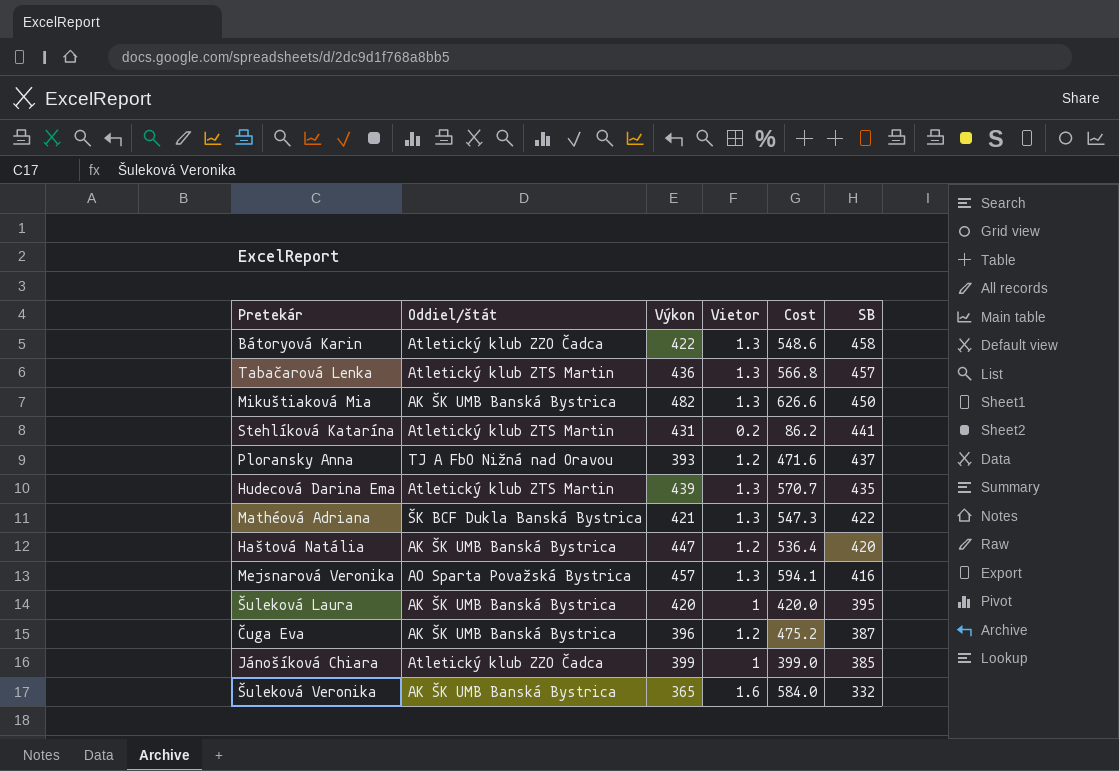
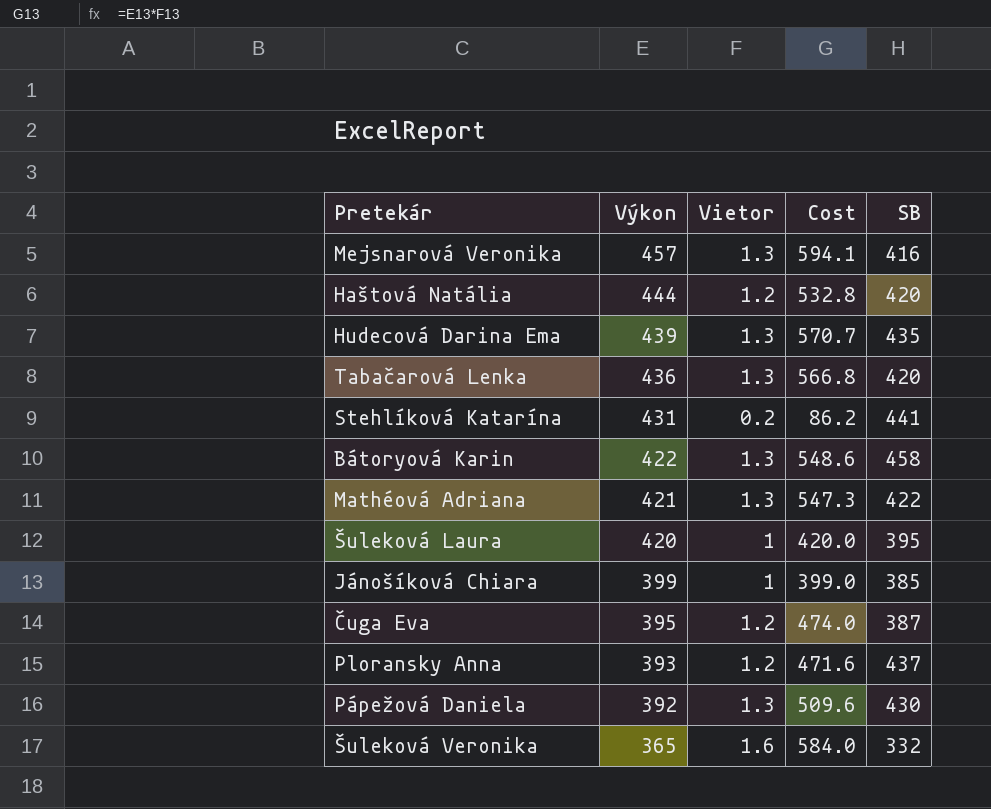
row order: SB descending -> Výkon descending
column Oddiel/štát | position: 2 -> none
row Mikuštiaková Mia: AK ŠK UMB Banská Bystrica | 482 | 1.3 | 626.6 | 450 -> none
Haštová Natália | Výkon: 447 -> 444
Haštová Natália | Cost: 536.4 -> 532.8
Tabačarová Lenka | SB: 457 -> 420
Čuga Eva | Výkon: 396 -> 395
Čuga Eva | Cost: 475.2 -> 474.0
row Pápežová Daniela: none -> 392 | 1.3 | 509.6 | 430

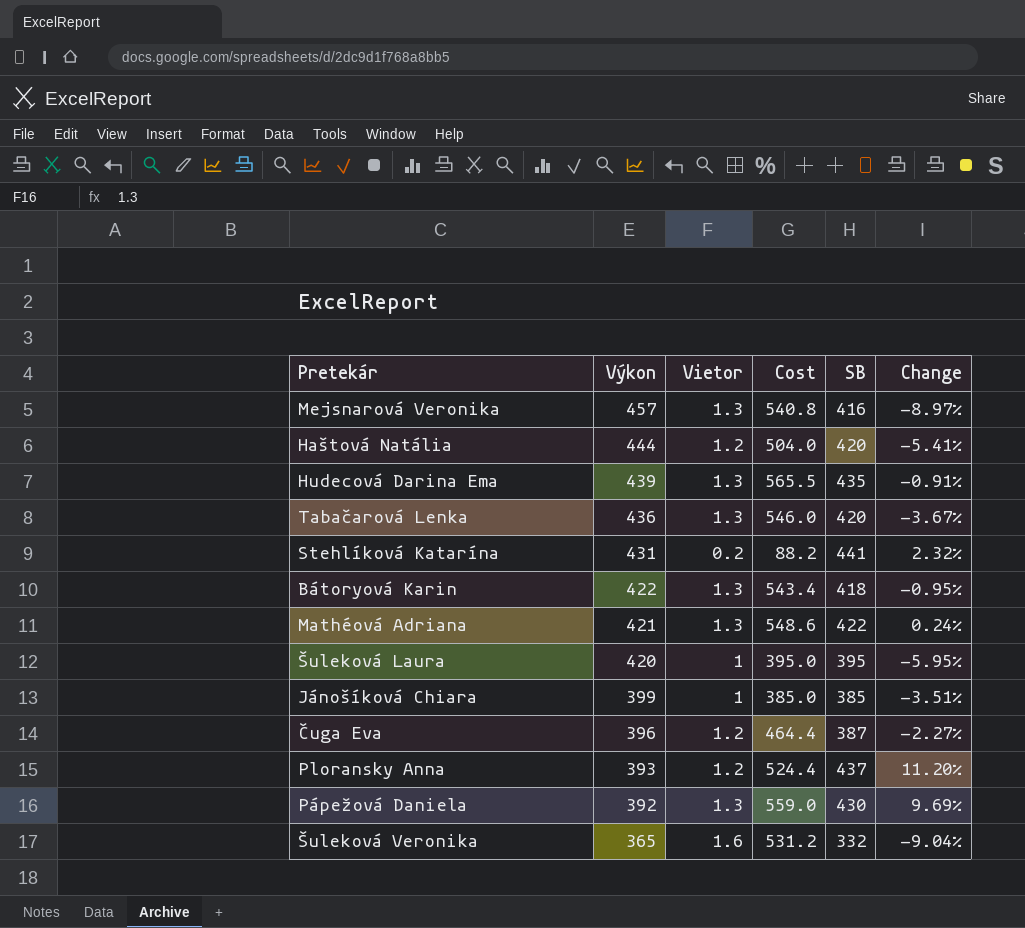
column Cost | formula: [Výkon] * [Vietor] -> [Vietor] * [SB]
column Change | formula: none -> ([SB] - [Výkon]) / [Výkon]
Bátoryová Karin | SB: 458 -> 418
Čuga Eva | Výkon: 395 -> 396

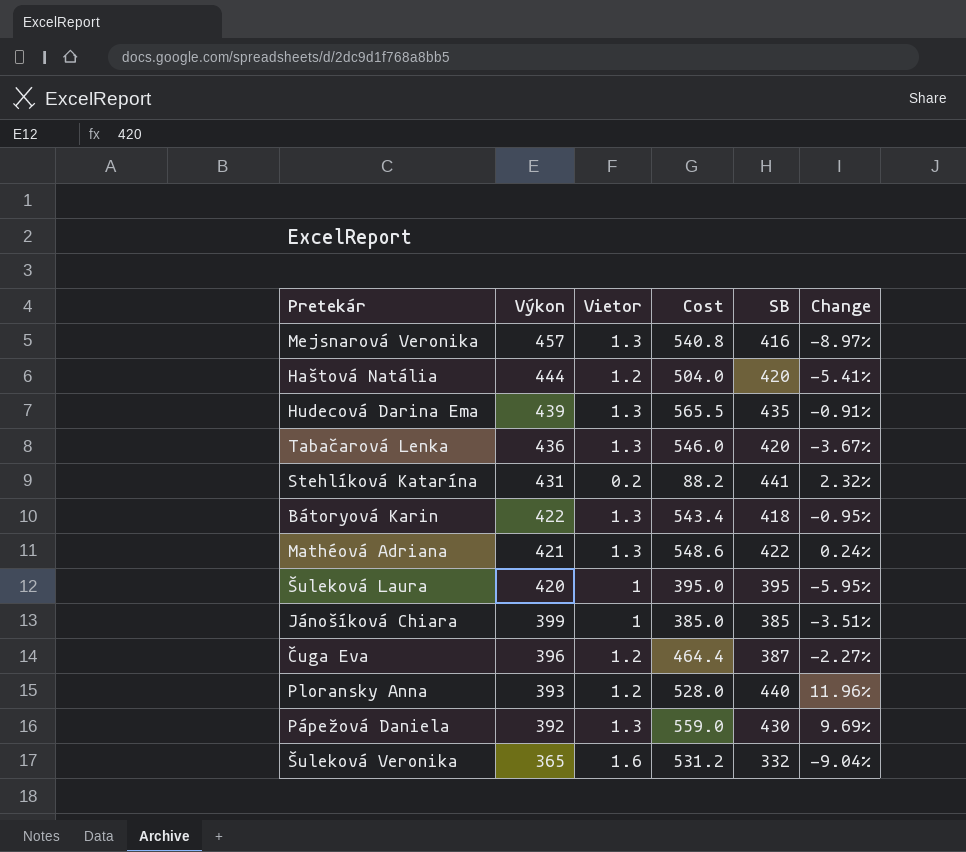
Ploransky Anna | Cost: 524.4 -> 528.0
Ploransky Anna | SB: 437 -> 440
Ploransky Anna | Change: 11.20% -> 11.96%

